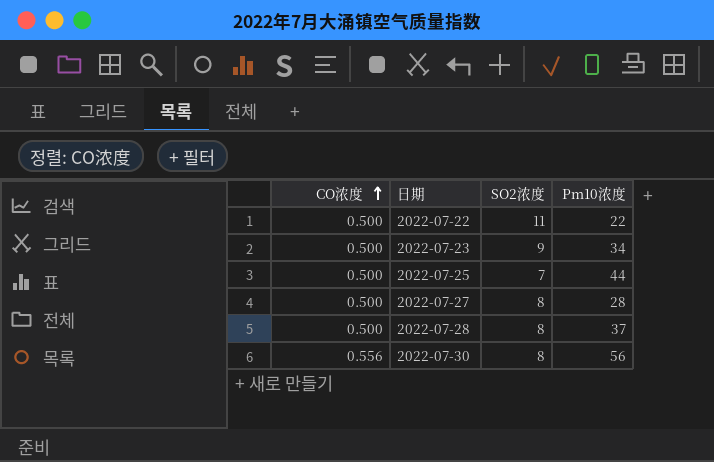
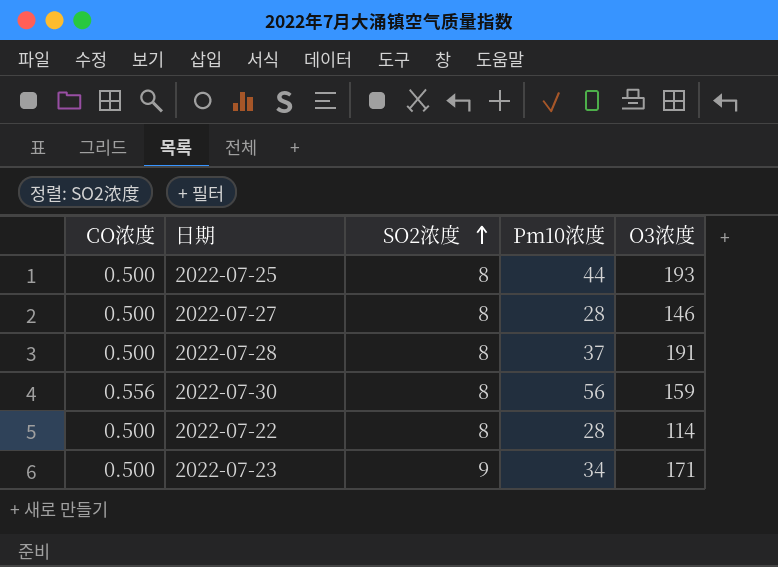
row order: CO浓度 ascending -> SO2浓度 ascending
column O3浓度 | position: none -> 5
2022-07-25 | SO2浓度: 7 -> 8
2022-07-22 | SO2浓度: 11 -> 8
2022-07-22 | Pm10浓度: 22 -> 28

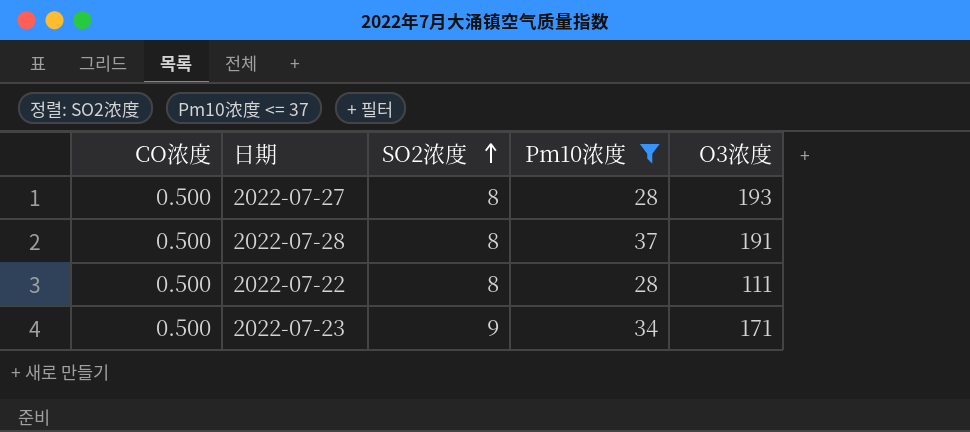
filter: none -> Pm10浓度 <= 37
2022-07-27 | O3浓度: 146 -> 193
2022-07-22 | O3浓度: 114 -> 111

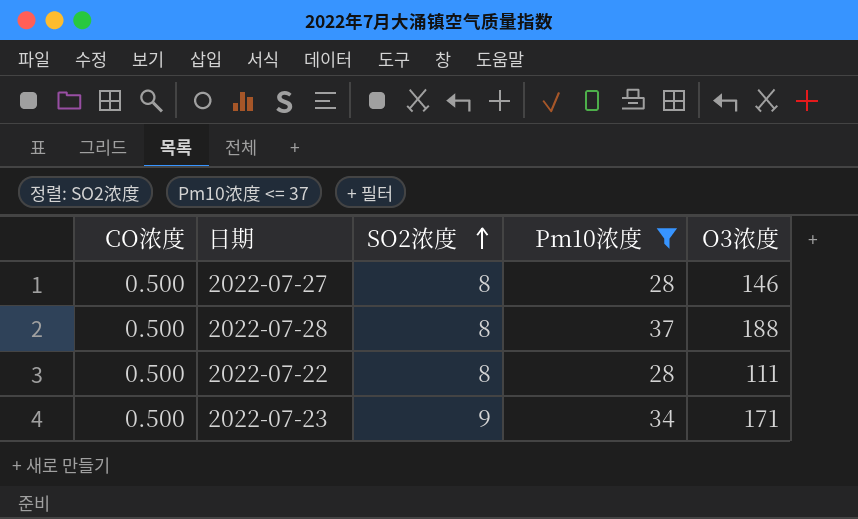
2022-07-27 | O3浓度: 193 -> 146
2022-07-28 | O3浓度: 191 -> 188

